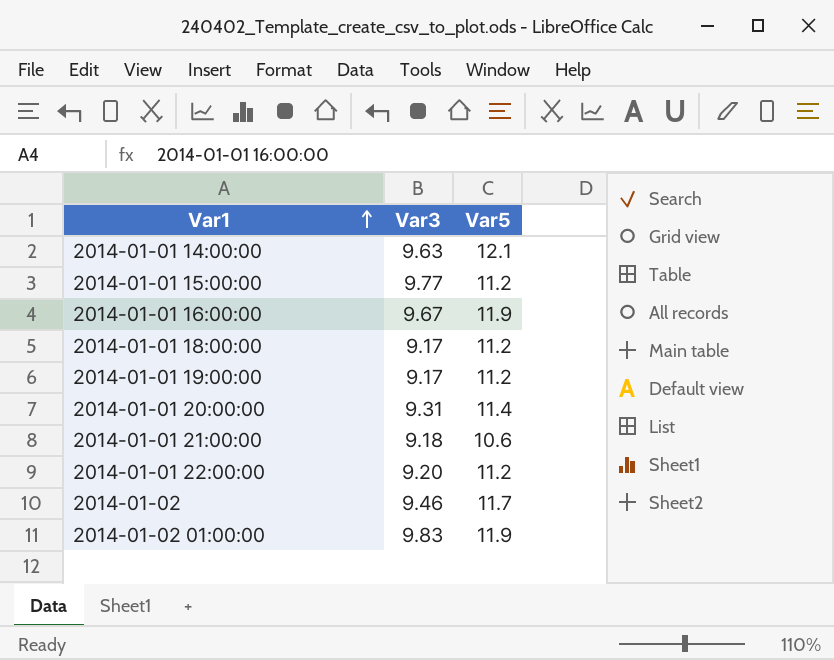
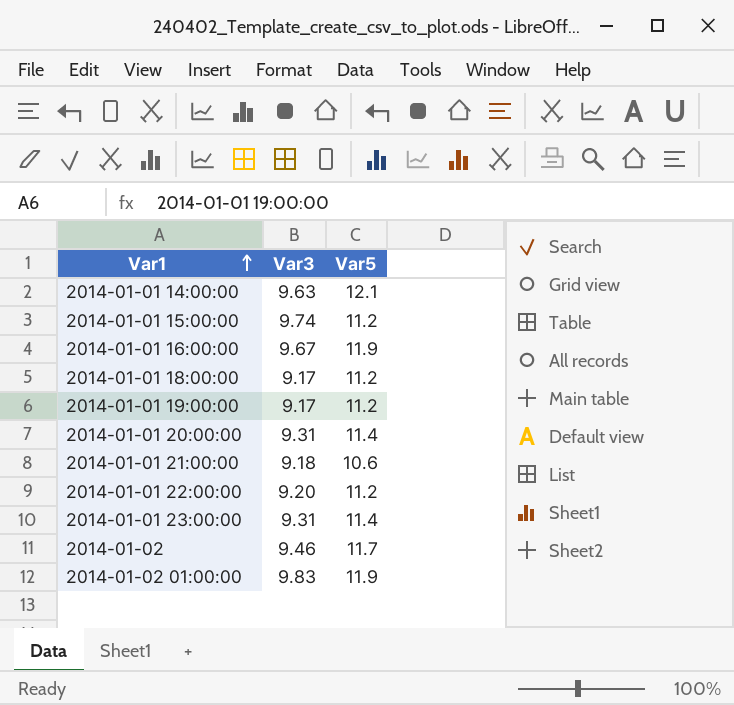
2014-01-01 15:00:00 | Var3: 9.77 -> 9.74
row 2014-01-01 23:00:00: none -> 9.31 | 11.4

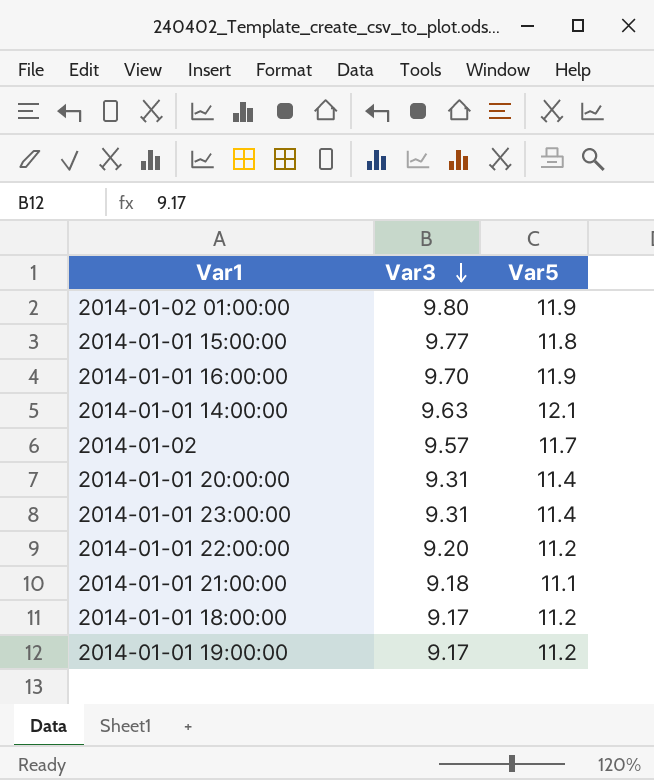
row order: Var1 ascending -> Var3 descending
2014-01-02 01:00:00 | Var3: 9.83 -> 9.80
2014-01-01 15:00:00 | Var3: 9.74 -> 9.77
2014-01-01 15:00:00 | Var5: 11.2 -> 11.8
2014-01-01 16:00:00 | Var3: 9.67 -> 9.70
2014-01-02 | Var3: 9.46 -> 9.57
2014-01-01 21:00:00 | Var5: 10.6 -> 11.1

